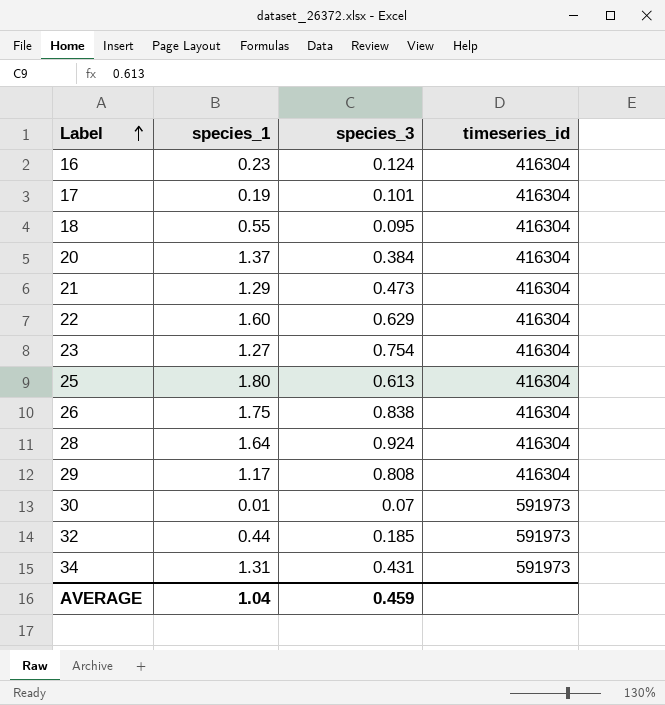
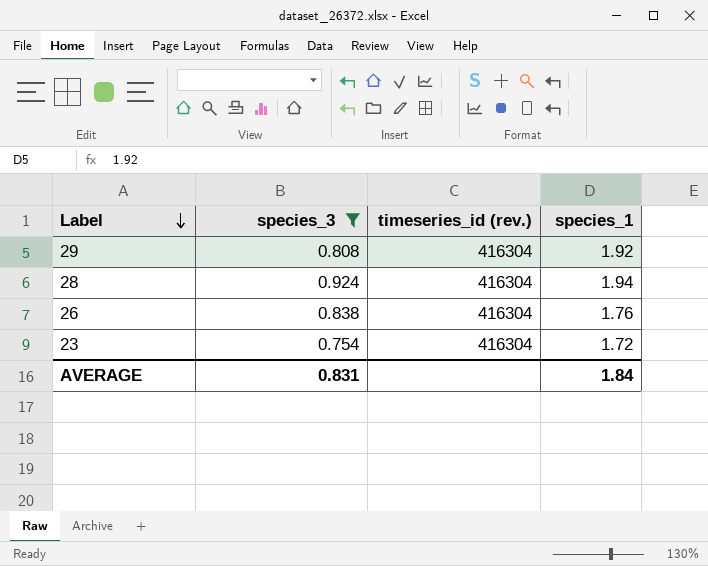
filter: none -> species_3 >= 0.754
row order: Label ascending -> Label descending
column name: timeseries_id -> timeseries_id (rev.)
column species_1 | position: 2 -> 4
29 | species_1: 1.17 -> 1.92
28 | species_1: 1.64 -> 1.94
26 | species_1: 1.75 -> 1.76
23 | species_1: 1.27 -> 1.72
AVERAGE | species_3: 0.459 -> 0.831
AVERAGE | species_1: 1.04 -> 1.84

